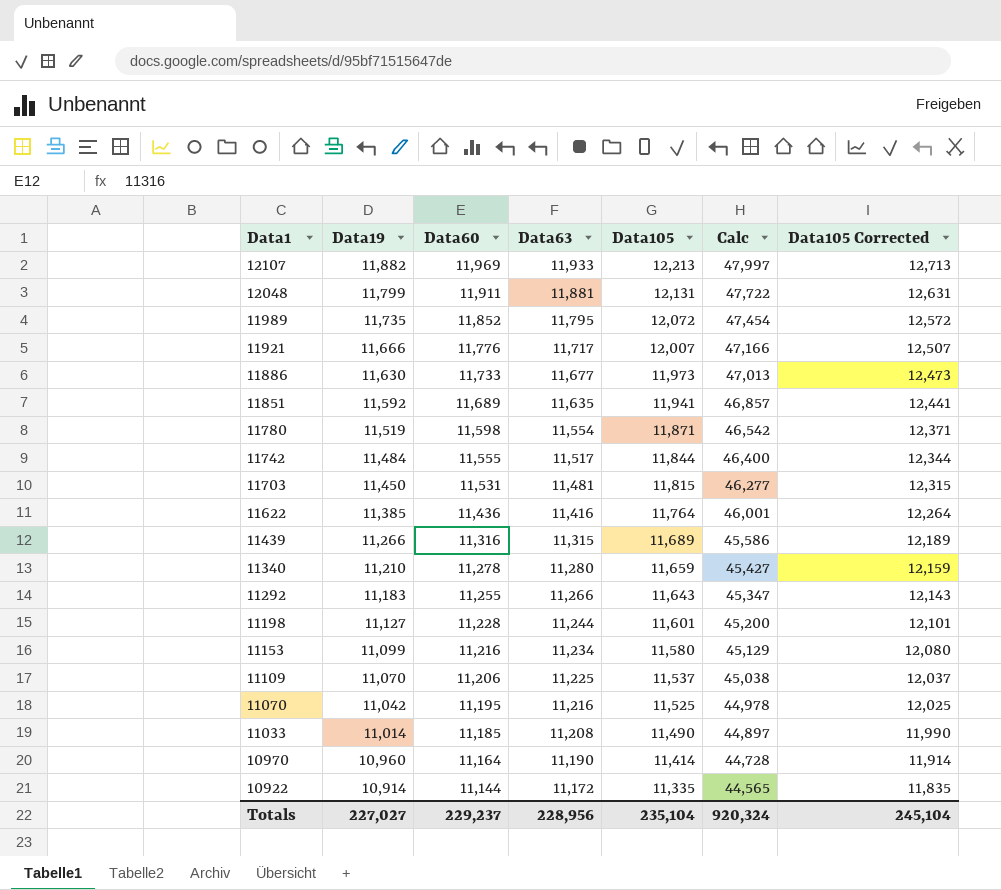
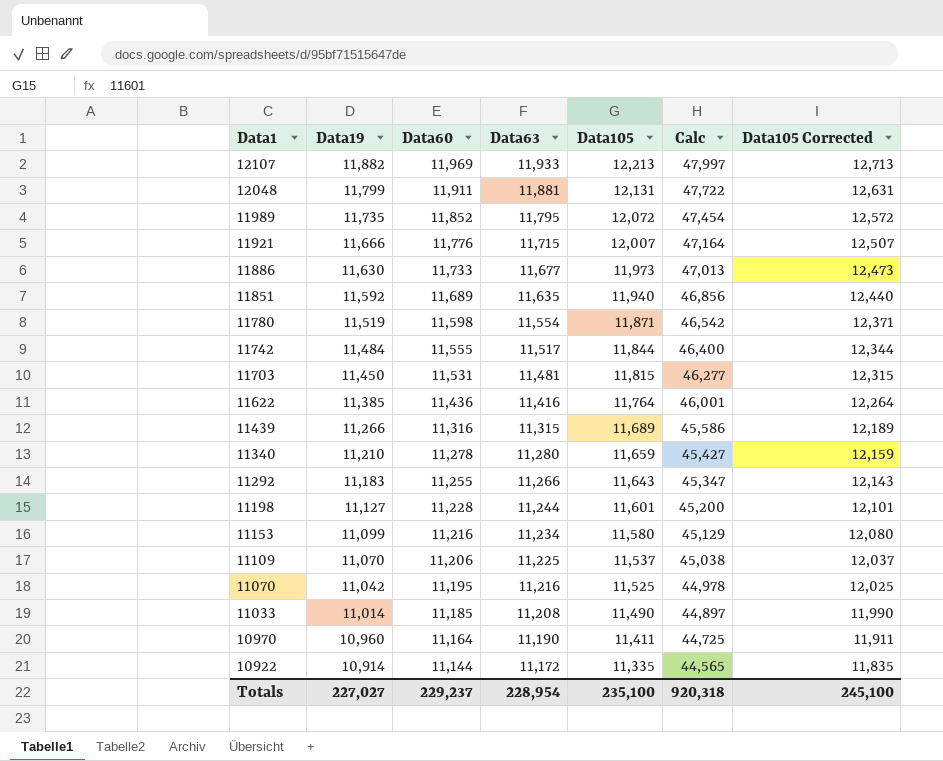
11921 | Data63: 11,717 -> 11,715
11921 | Calc: 47,166 -> 47,164
11851 | Data105: 11,941 -> 11,940
11851 | Calc: 46,857 -> 46,856
11851 | Data105 Corrected: 12,441 -> 12,440
10970 | Data105: 11,414 -> 11,411
10970 | Calc: 44,728 -> 44,725
10970 | Data105 Corrected: 11,914 -> 11,911
Totals | Data63: 228,956 -> 228,954
Totals | Data105: 235,104 -> 235,100
Totals | Calc: 920,324 -> 920,318
Totals | Data105 Corrected: 245,104 -> 245,100

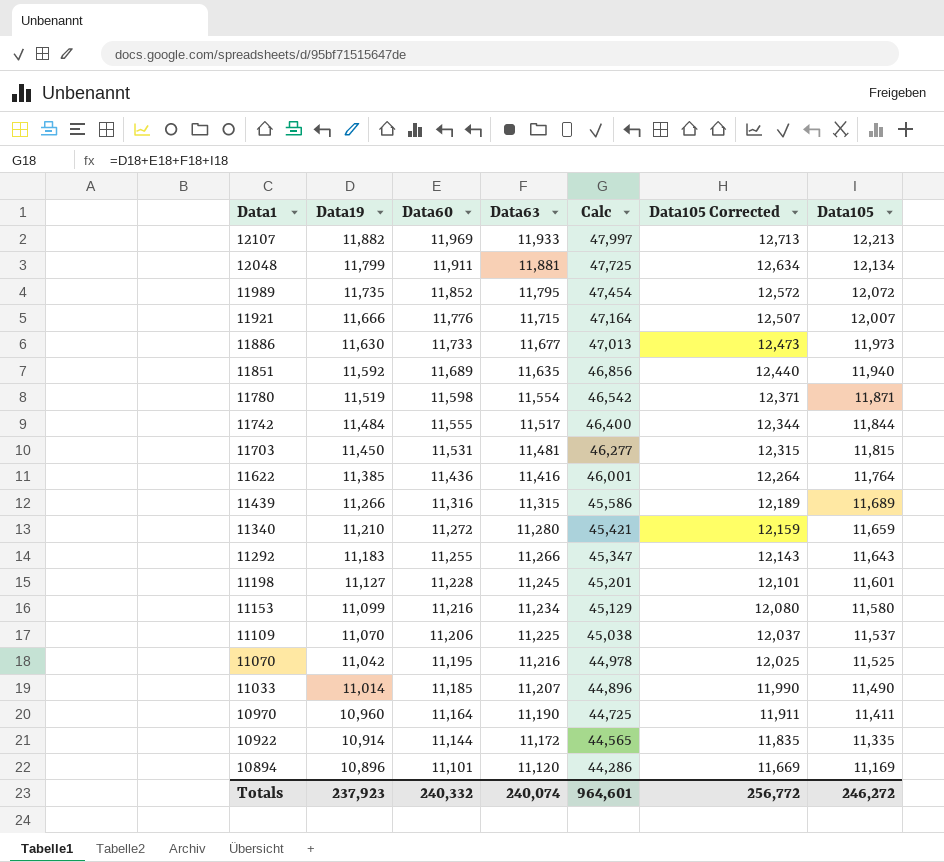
column Data105 | position: 5 -> 7
12048 | Calc: 47,722 -> 47,725
12048 | Data105 Corrected: 12,631 -> 12,634
12048 | Data105: 12,131 -> 12,134
11340 | Data60: 11,278 -> 11,272
11340 | Calc: 45,427 -> 45,421
11198 | Data63: 11,244 -> 11,245
11198 | Calc: 45,200 -> 45,201
11033 | Data63: 11,208 -> 11,207
11033 | Calc: 44,897 -> 44,896
row 10894: none -> 10,896 | 11,101 | 11,120 | 44,286 | 11,669 | 11,169
Totals | Data19: 227,027 -> 237,923
Totals | Data60: 229,237 -> 240,332
Totals | Data63: 228,954 -> 240,074
Totals | Calc: 920,318 -> 964,601
Totals | Data105 Corrected: 245,100 -> 256,772
Totals | Data105: 235,100 -> 246,272

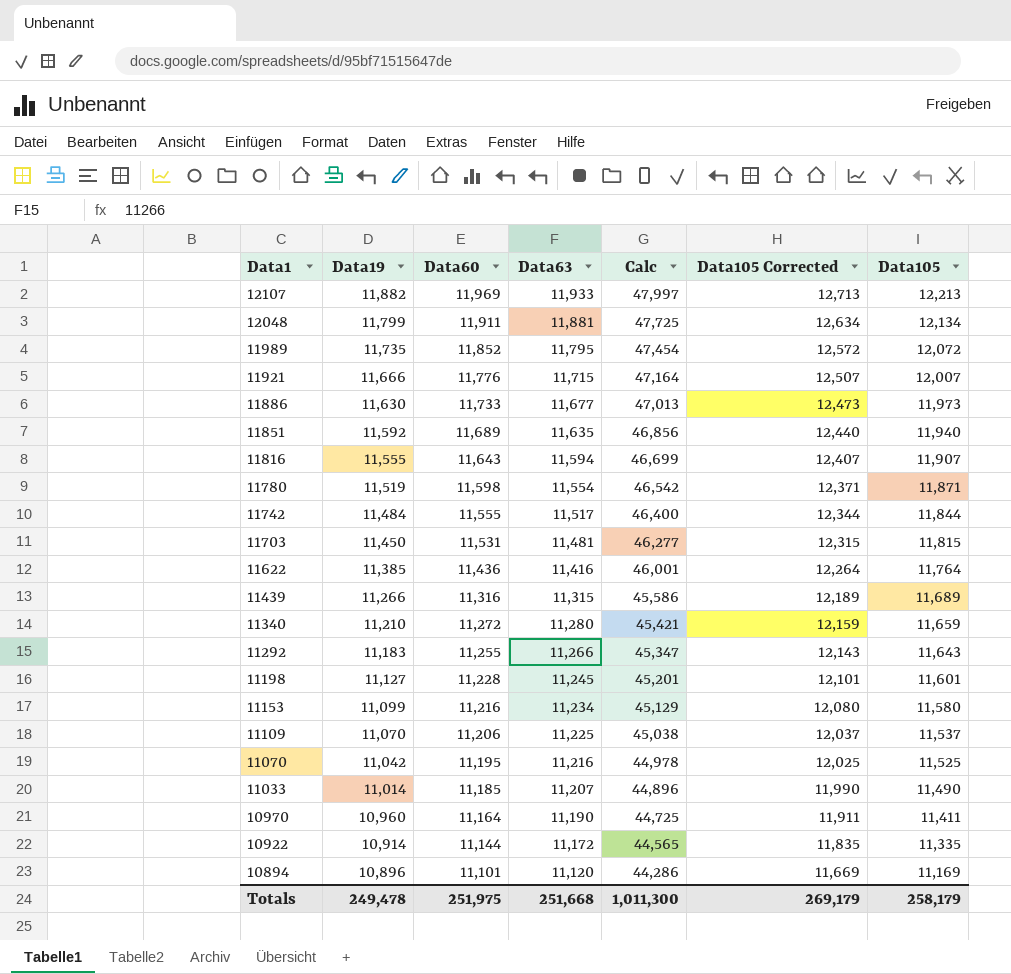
row 11816: none -> 11,555 | 11,643 | 11,594 | 46,699 | 12,407 | 11,907
Totals | Data19: 237,923 -> 249,478
Totals | Data60: 240,332 -> 251,975
Totals | Data63: 240,074 -> 251,668
Totals | Calc: 964,601 -> 1,011,300
Totals | Data105 Corrected: 256,772 -> 269,179
Totals | Data105: 246,272 -> 258,179

